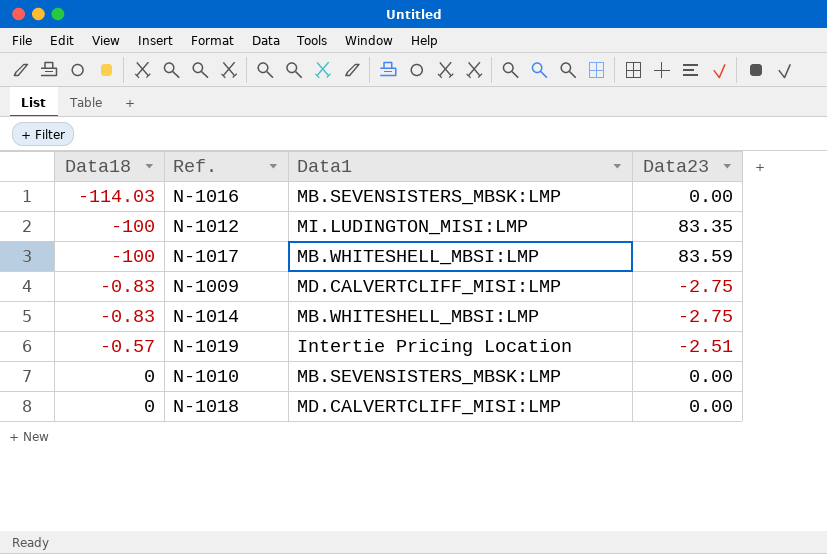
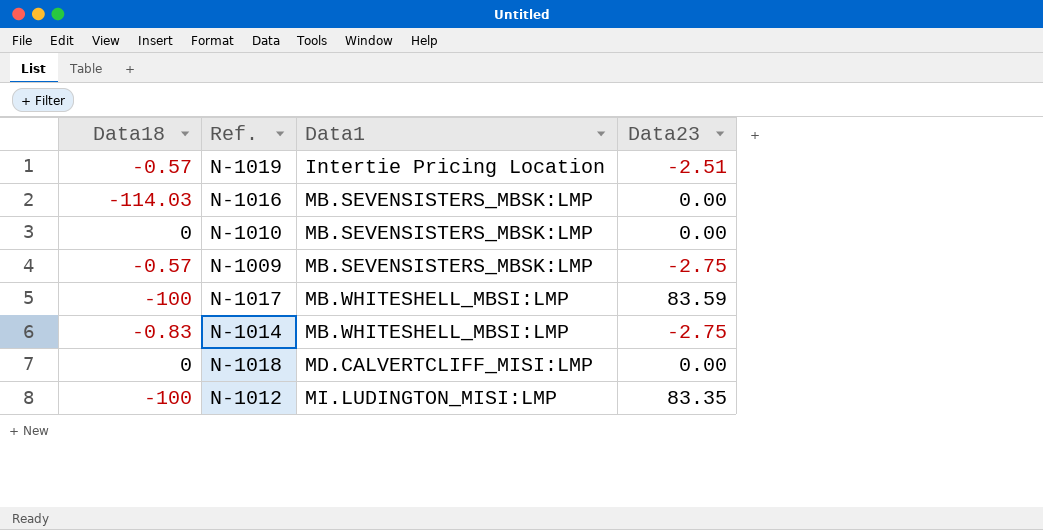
row order: Data18 ascending -> Data1 ascending
N-1009 | Data18: -0.83 -> -0.57
N-1009 | Data1: MD.CALVERTCLIFF_MISI:LMP -> MB.SEVENSISTERS_MBSK:LMP

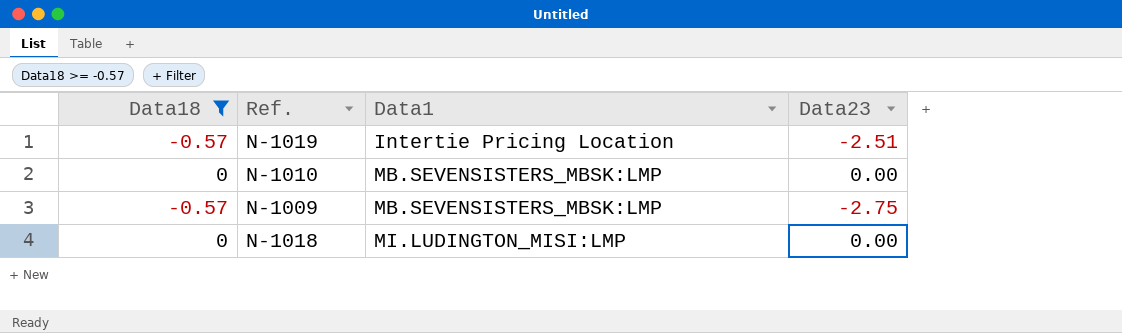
filter: none -> Data18 >= -0.57
N-1018 | Data1: MD.CALVERTCLIFF_MISI:LMP -> MI.LUDINGTON_MISI:LMP

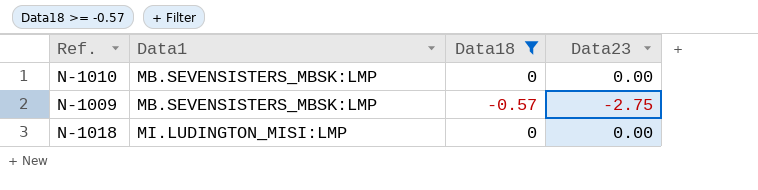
column Data18 | position: 1 -> 3
row N-1019: -0.57 | Intertie Pricing Location | -2.51 -> none

